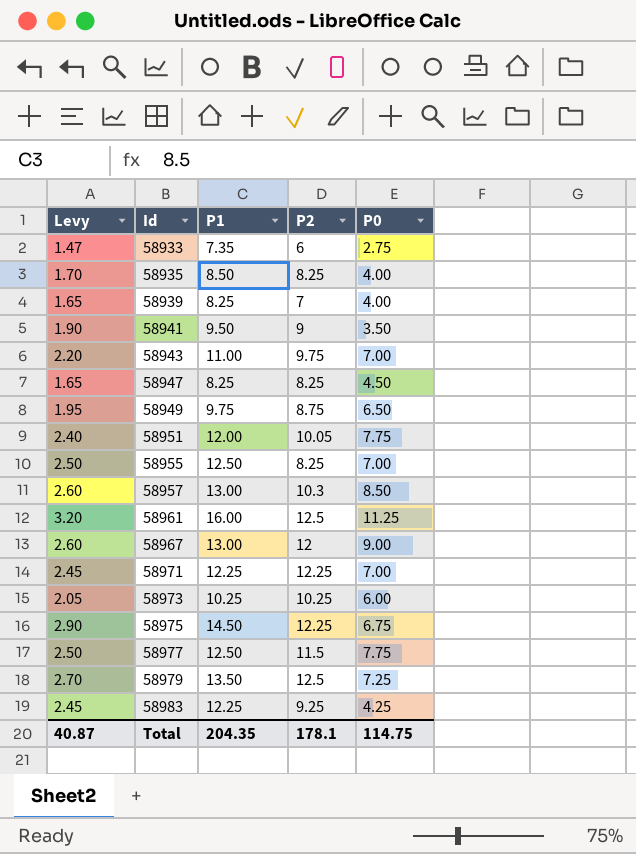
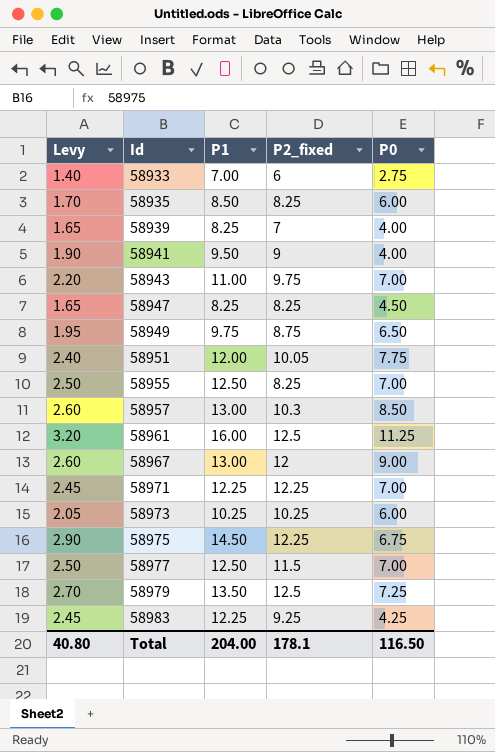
column name: P2 -> P2_fixed
58933 | Levy: 1.47 -> 1.40
58933 | P1: 7.35 -> 7.00
58935 | P0: 4.00 -> 6.00
58941 | P0: 3.50 -> 4.00
58977 | P0: 7.75 -> 7.00
Total | Levy: 40.87 -> 40.80
Total | P1: 204.35 -> 204.00
Total | P0: 114.75 -> 116.50

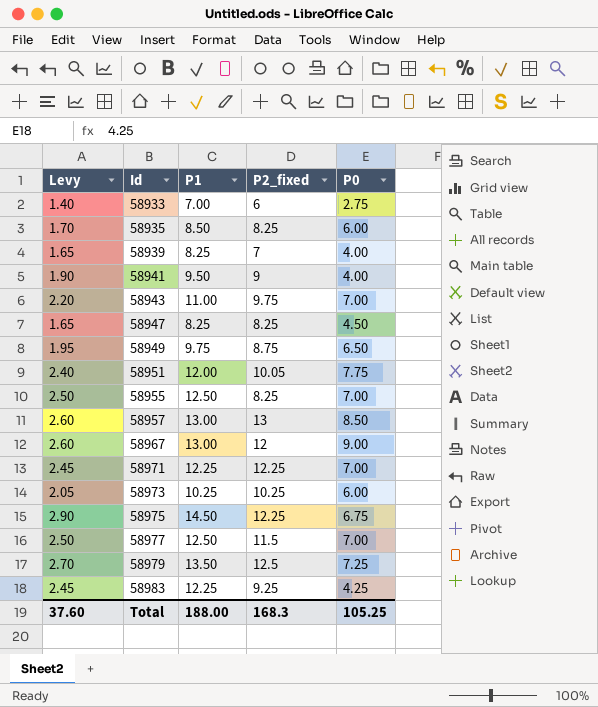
row 58961: 3.20 | 16.00 | 12.5 | 11.25 -> none
58957 | P2_fixed: 10.3 -> 13
Total | Levy: 40.80 -> 37.60
Total | P1: 204.00 -> 188.00
Total | P2_fixed: 178.1 -> 168.3
Total | P0: 116.50 -> 105.25

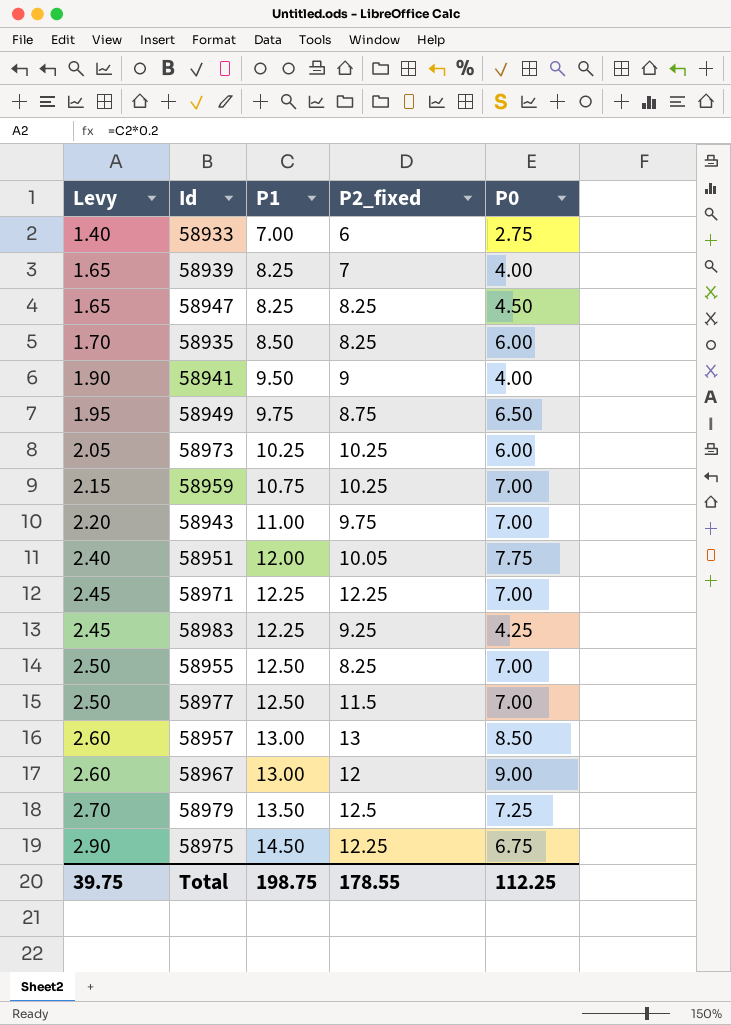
row order: Id ascending -> Levy ascending
row 58959: none -> 2.15 | 10.75 | 10.25 | 7.00
Total | Levy: 37.60 -> 39.75
Total | P1: 188.00 -> 198.75
Total | P2_fixed: 168.3 -> 178.55
Total | P0: 105.25 -> 112.25

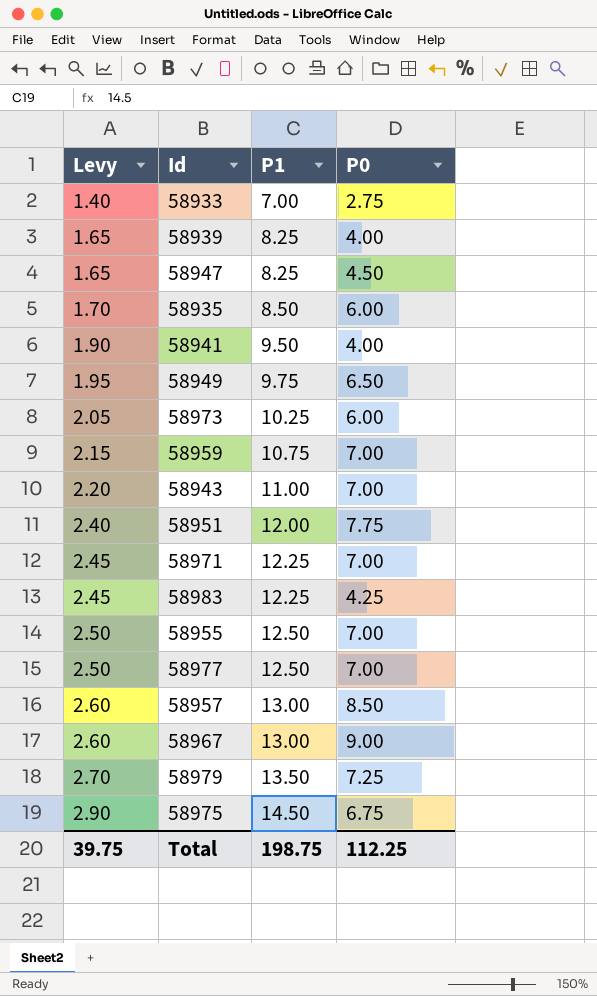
column P2_fixed | position: 4 -> none

